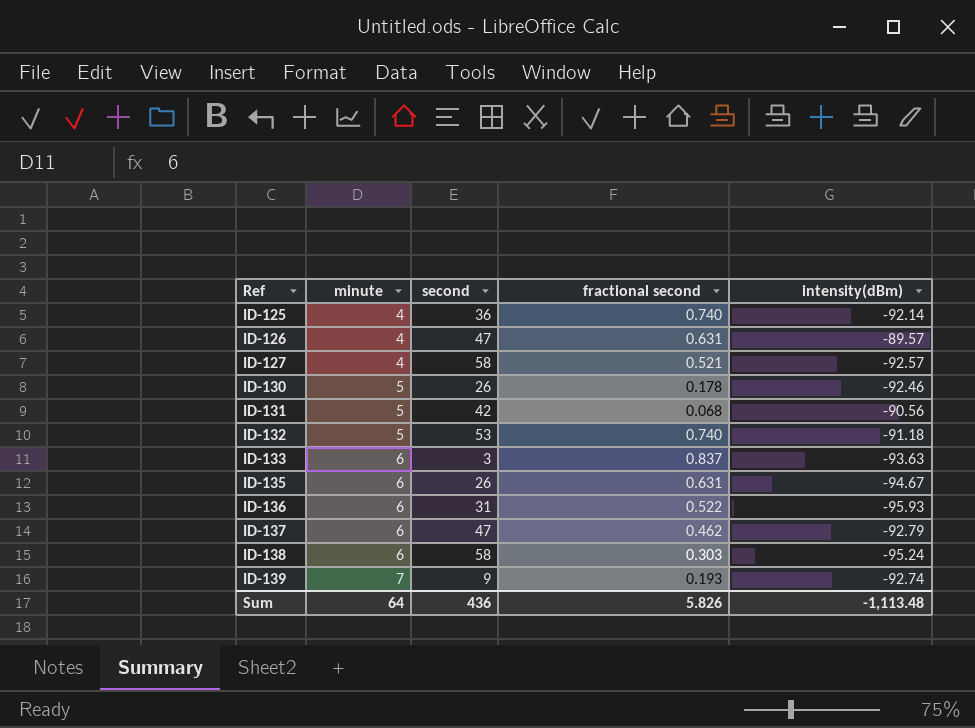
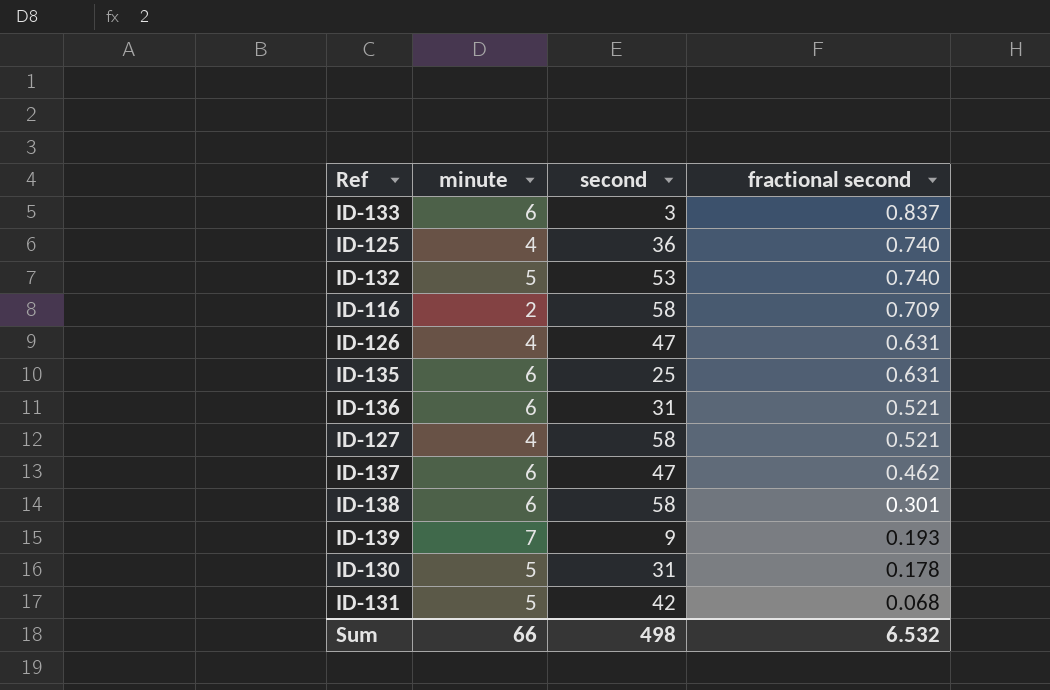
row order: Ref ascending -> fractional second descending
column intensity(dBm) | position: 5 -> none
row ID-116: none -> 2 | 58 | 0.709
ID-135 | second: 26 -> 25
ID-136 | fractional second: 0.522 -> 0.521
ID-138 | fractional second: 0.303 -> 0.301
ID-130 | second: 26 -> 31
Sum | minute: 64 -> 66
Sum | second: 436 -> 498
Sum | fractional second: 5.826 -> 6.532

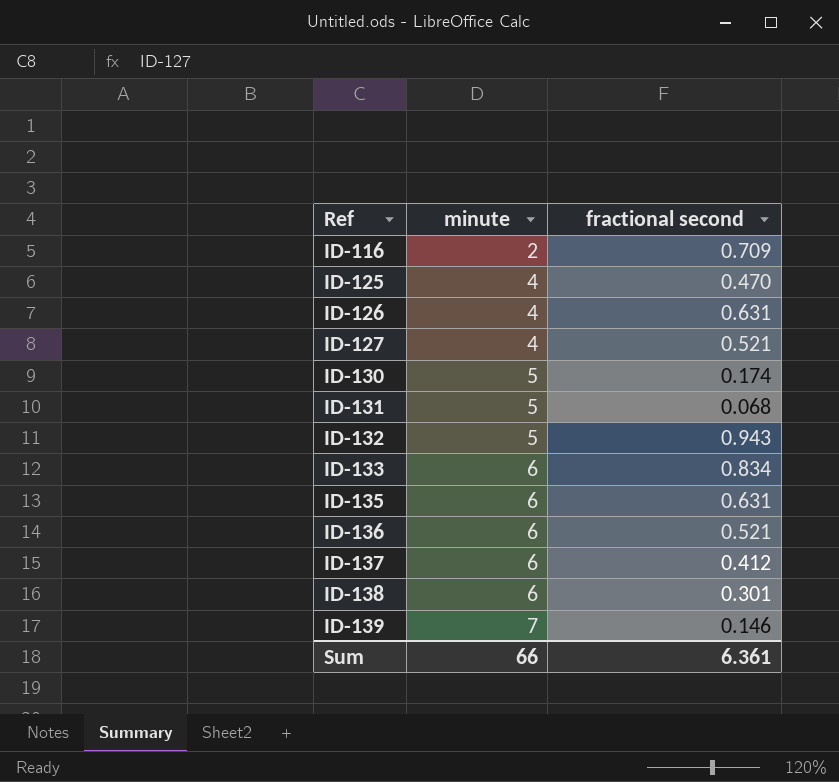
row order: fractional second descending -> Ref ascending
column second | position: 3 -> none
ID-125 | fractional second: 0.740 -> 0.470
ID-130 | fractional second: 0.178 -> 0.174
ID-132 | fractional second: 0.740 -> 0.943
ID-133 | fractional second: 0.837 -> 0.834
ID-137 | fractional second: 0.462 -> 0.412
ID-139 | fractional second: 0.193 -> 0.146
Sum | fractional second: 6.532 -> 6.361

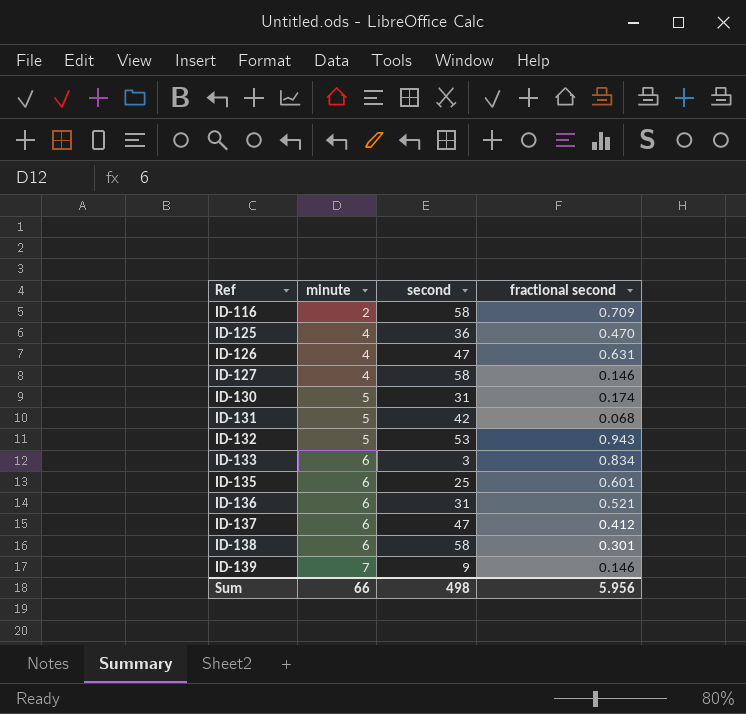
column second | position: none -> 3
ID-127 | fractional second: 0.521 -> 0.146
ID-135 | fractional second: 0.631 -> 0.601
Sum | fractional second: 6.361 -> 5.956

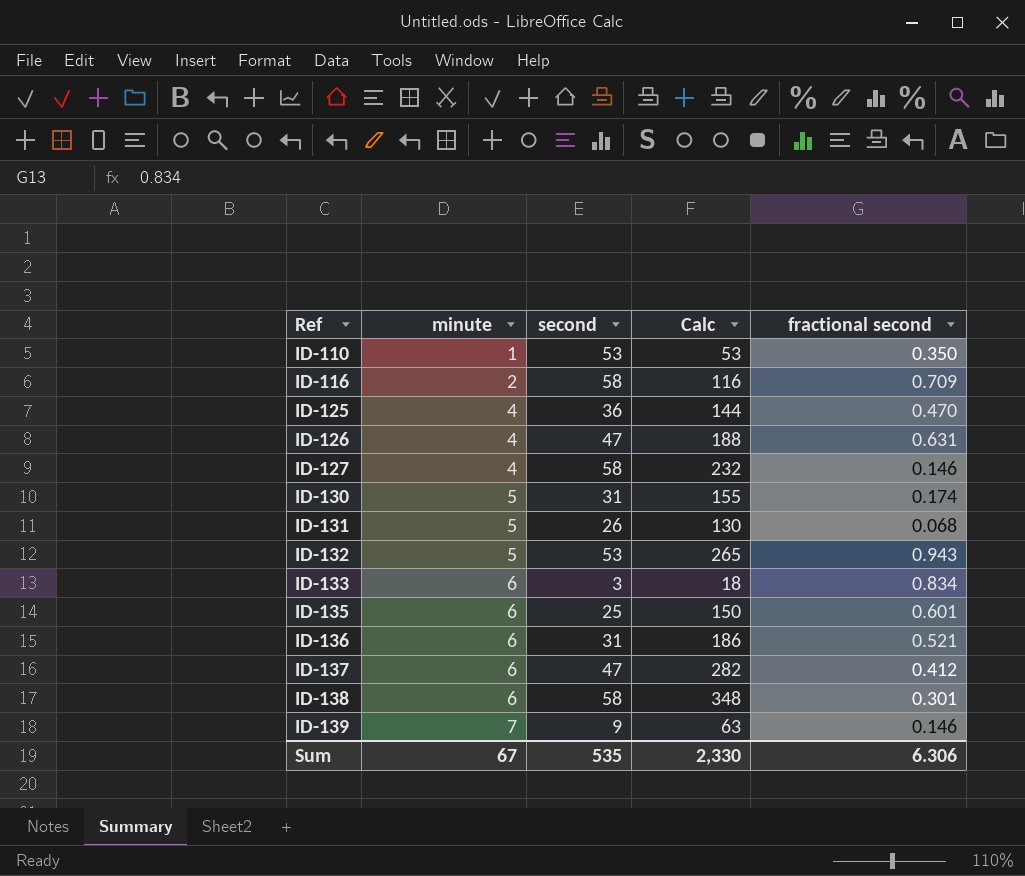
column Calc | formula: none -> [minute] * [second]
row ID-110: none -> 1 | 53 | 53 | 0.350
ID-131 | second: 42 -> 26
Sum | minute: 66 -> 67
Sum | second: 498 -> 535
Sum | fractional second: 5.956 -> 6.306

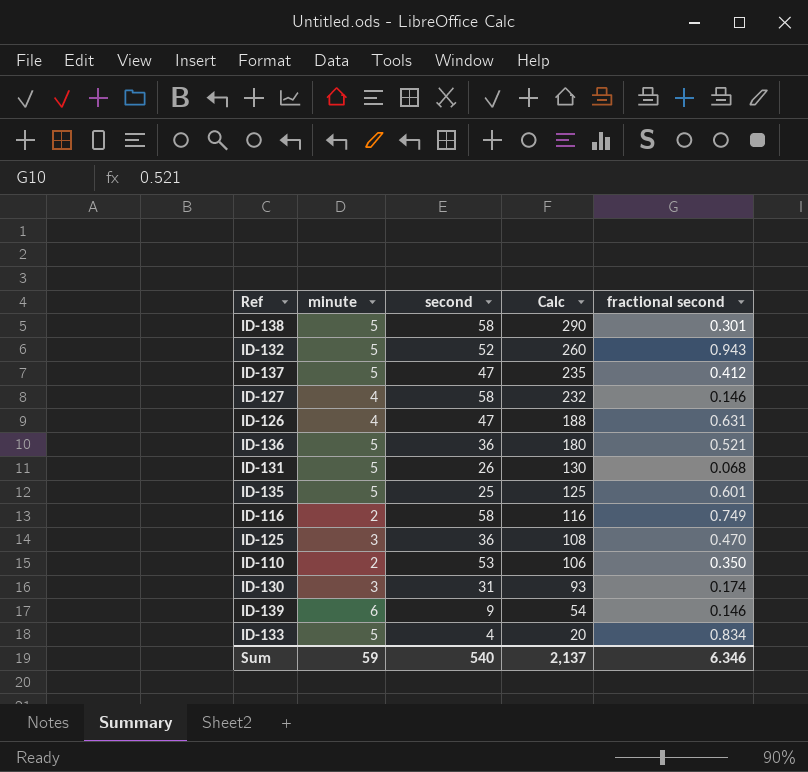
row order: Ref ascending -> Calc descending
ID-138 | minute: 6 -> 5
ID-138 | Calc: 348 -> 290
ID-132 | second: 53 -> 52
ID-132 | Calc: 265 -> 260
ID-137 | minute: 6 -> 5
ID-137 | Calc: 282 -> 235
ID-136 | minute: 6 -> 5
ID-136 | second: 31 -> 36
ID-136 | Calc: 186 -> 180
ID-135 | minute: 6 -> 5
ID-135 | Calc: 150 -> 125
ID-116 | fractional second: 0.709 -> 0.749
ID-125 | minute: 4 -> 3
ID-125 | Calc: 144 -> 108
ID-110 | minute: 1 -> 2
ID-110 | Calc: 53 -> 106
ID-130 | minute: 5 -> 3
ID-130 | Calc: 155 -> 93
ID-139 | minute: 7 -> 6
ID-139 | Calc: 63 -> 54
ID-133 | minute: 6 -> 5
ID-133 | second: 3 -> 4
ID-133 | Calc: 18 -> 20
Sum | minute: 67 -> 59
Sum | second: 535 -> 540
Sum | Calc: 2,330 -> 2,137
Sum | fractional second: 6.306 -> 6.346

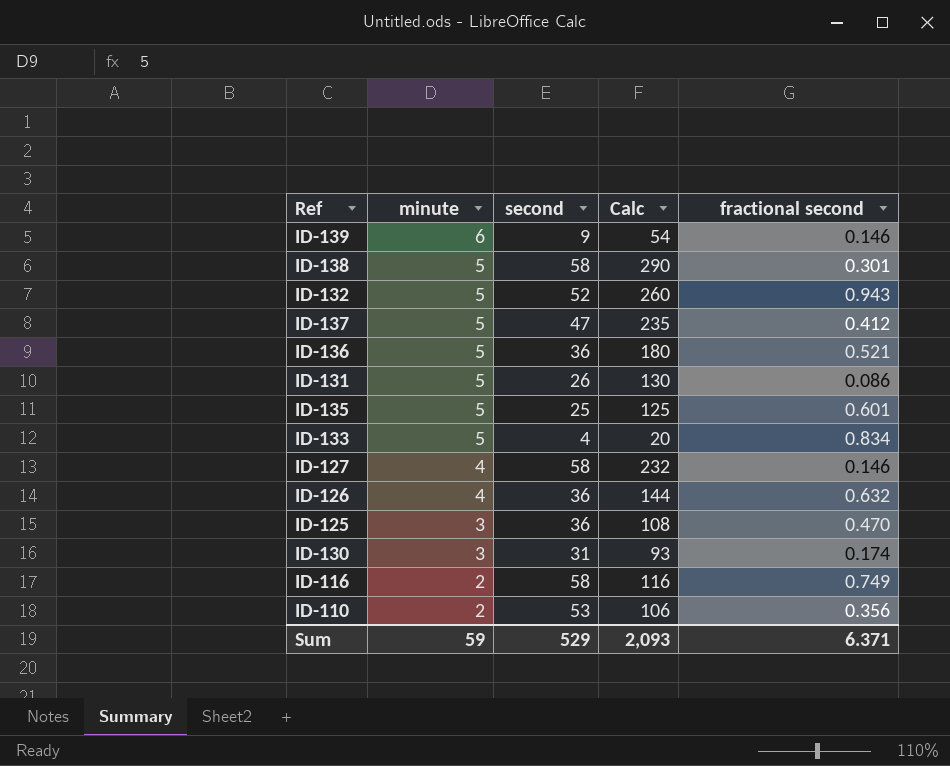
row order: Calc descending -> minute descending
ID-131 | fractional second: 0.068 -> 0.086
ID-126 | second: 47 -> 36
ID-126 | Calc: 188 -> 144
ID-126 | fractional second: 0.631 -> 0.632
ID-110 | fractional second: 0.350 -> 0.356
Sum | second: 540 -> 529
Sum | Calc: 2,137 -> 2,093
Sum | fractional second: 6.346 -> 6.371

